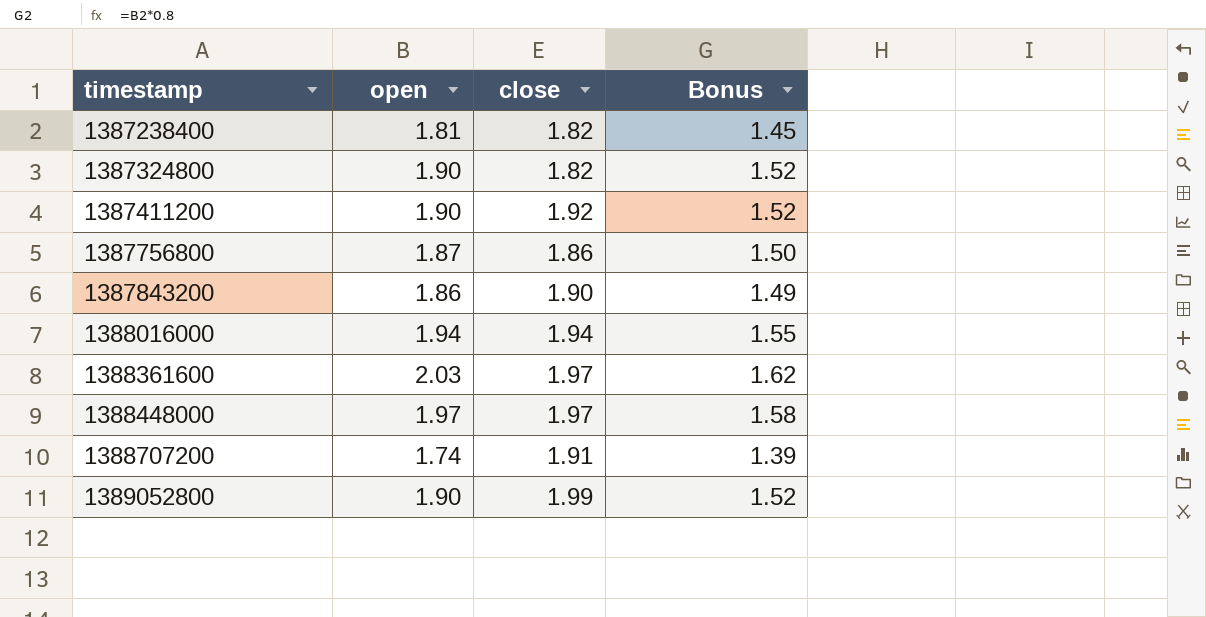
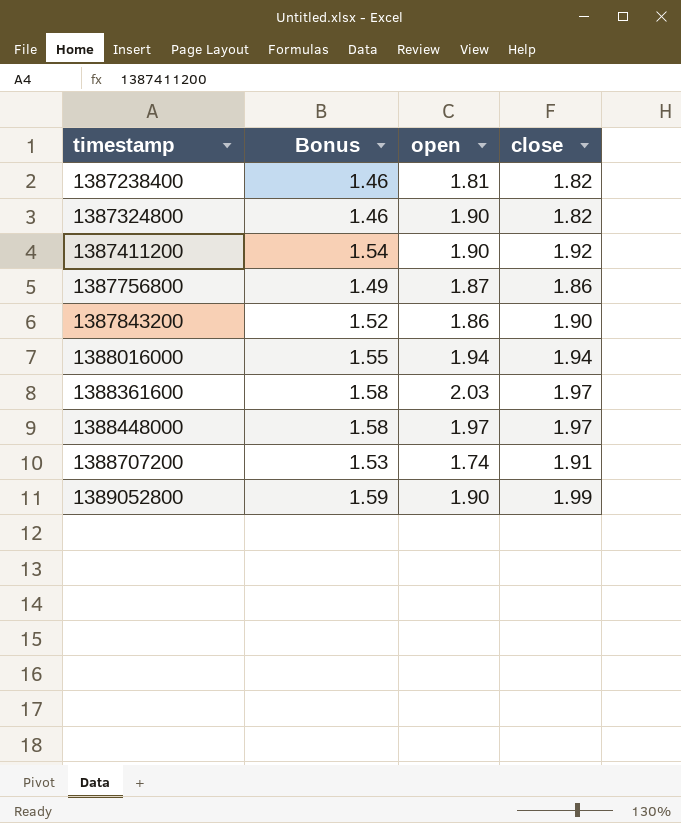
column Bonus | formula: [open] * 0.8 -> [close] * 0.8
column Bonus | position: 4 -> 2

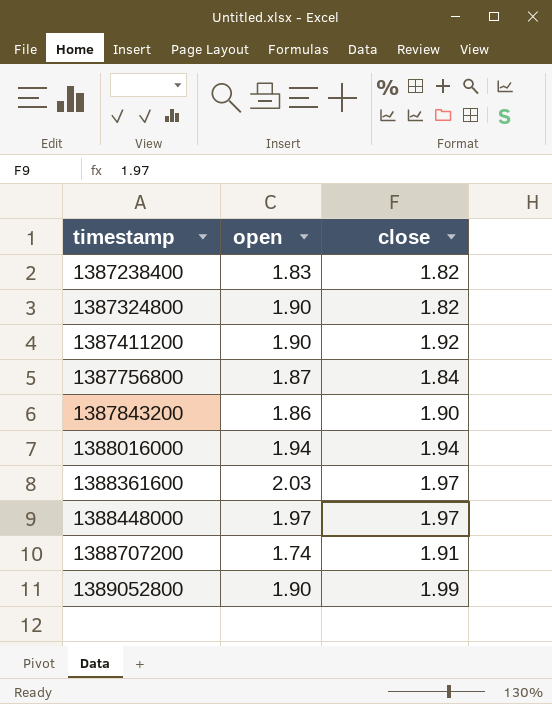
column Bonus | formula: [close] * 0.8 -> none
1387238400 | open: 1.81 -> 1.83
1387756800 | close: 1.86 -> 1.84

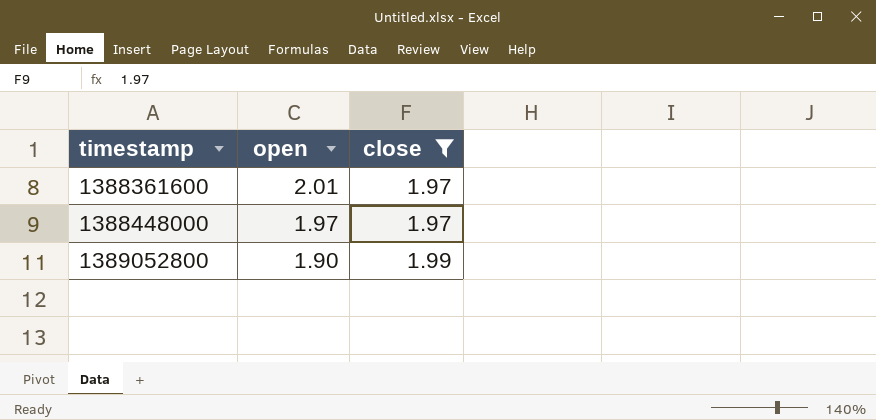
filter: none -> close >= 1.97
1388361600 | open: 2.03 -> 2.01

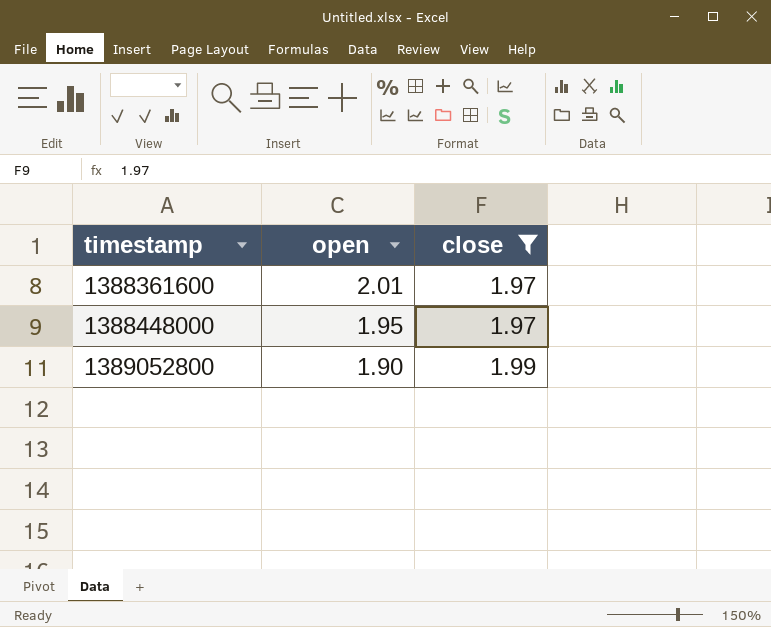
1388448000 | open: 1.97 -> 1.95

